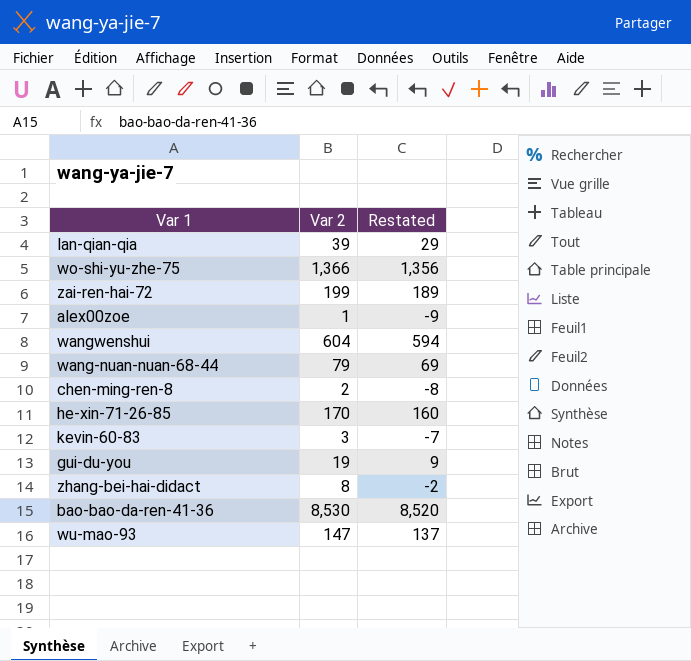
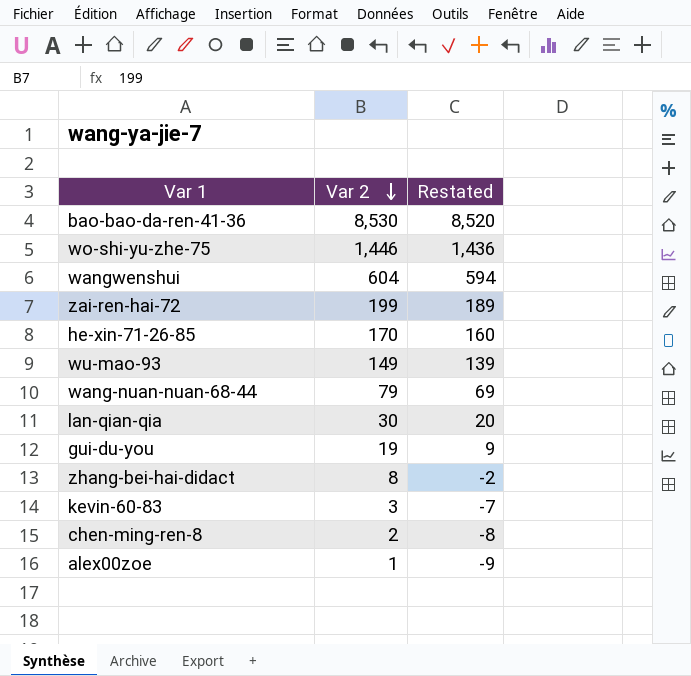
row order: none -> Var 2 descending
wo-shi-yu-zhe-75 | Var 2: 1,366 -> 1,446
wo-shi-yu-zhe-75 | Restated: 1,356 -> 1,436
wu-mao-93 | Var 2: 147 -> 149
wu-mao-93 | Restated: 137 -> 139
lan-qian-qia | Var 2: 39 -> 30
lan-qian-qia | Restated: 29 -> 20

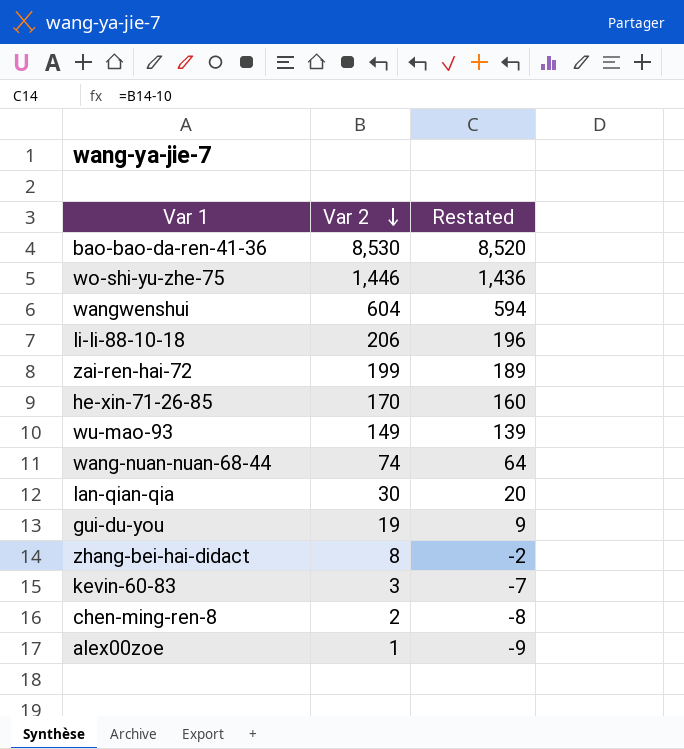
row li-li-88-10-18: none -> 206 | 196
wang-nuan-nuan-68-44 | Var 2: 79 -> 74
wang-nuan-nuan-68-44 | Restated: 69 -> 64

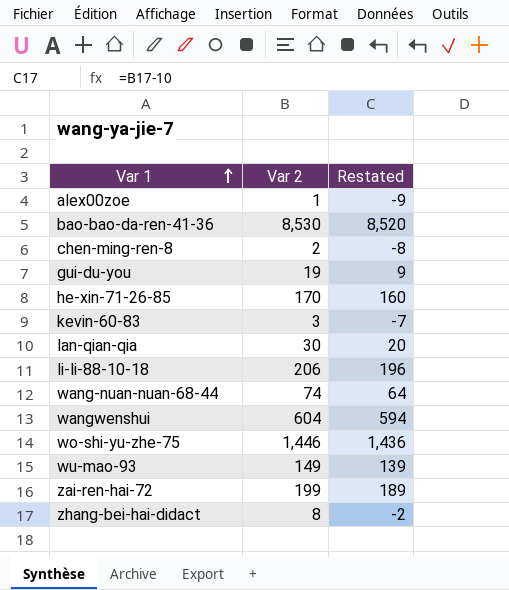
row order: Var 2 descending -> Var 1 ascending

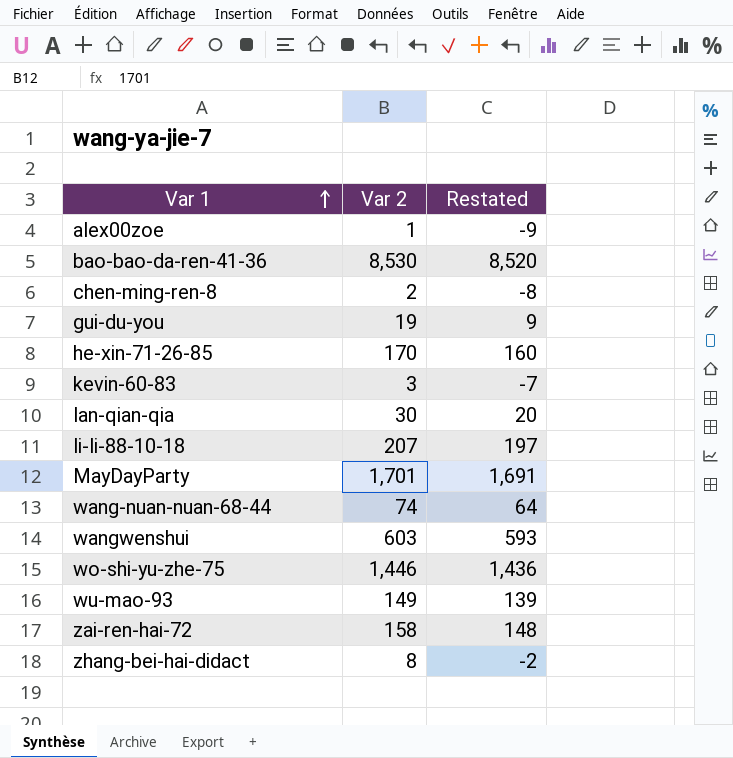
li-li-88-10-18 | Var 2: 206 -> 207
li-li-88-10-18 | Restated: 196 -> 197
row MayDayParty: none -> 1,701 | 1,691
wangwenshui | Var 2: 604 -> 603
wangwenshui | Restated: 594 -> 593
zai-ren-hai-72 | Var 2: 199 -> 158
zai-ren-hai-72 | Restated: 189 -> 148

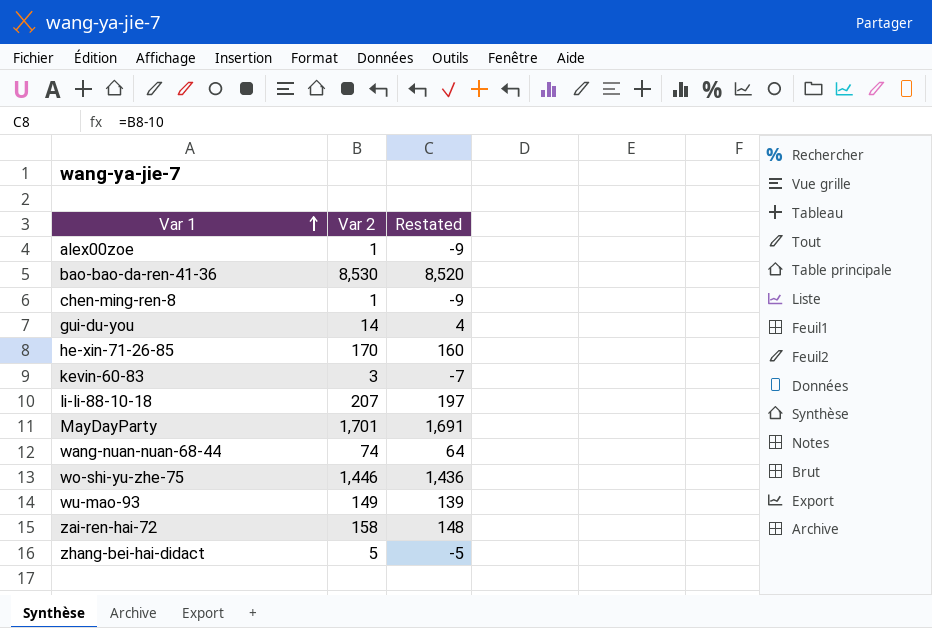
row lan-qian-qia: 30 | 20 -> none
row wangwenshui: 603 | 593 -> none
chen-ming-ren-8 | Var 2: 2 -> 1
chen-ming-ren-8 | Restated: -8 -> -9
gui-du-you | Var 2: 19 -> 14
gui-du-you | Restated: 9 -> 4
zhang-bei-hai-didact | Var 2: 8 -> 5
zhang-bei-hai-didact | Restated: -2 -> -5

